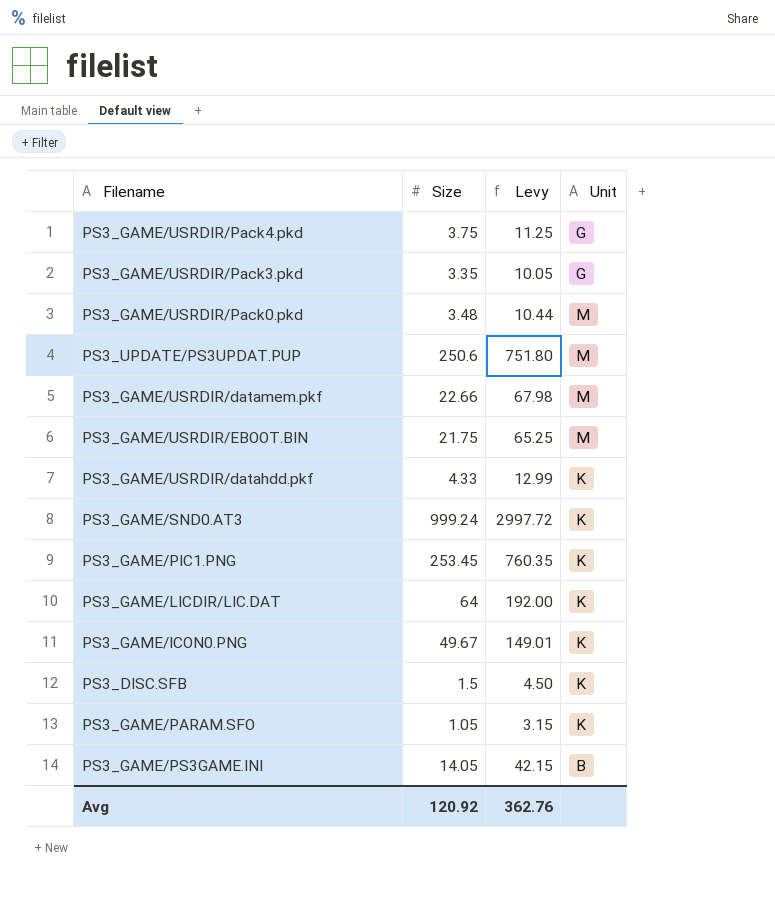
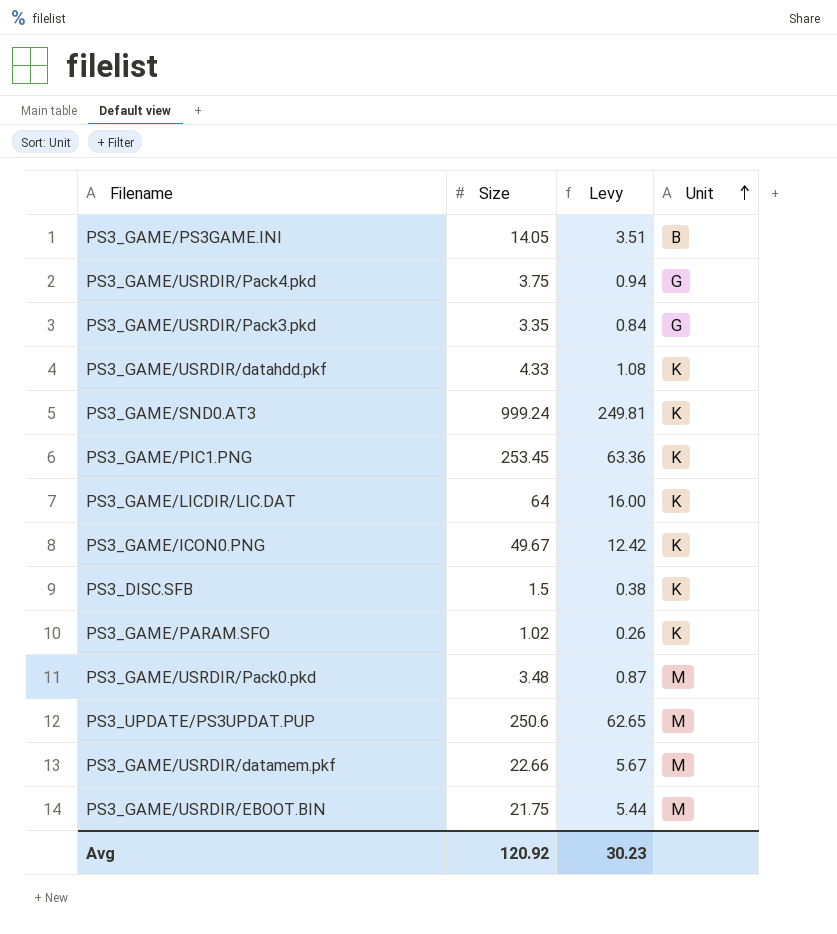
row order: none -> Unit ascending
column Levy | formula: [Size] * 3 -> [Size] * 0.25
PS3_GAME/PARAM.SFO | Size: 1.05 -> 1.02
Avg | Levy: 362.76 -> 30.23

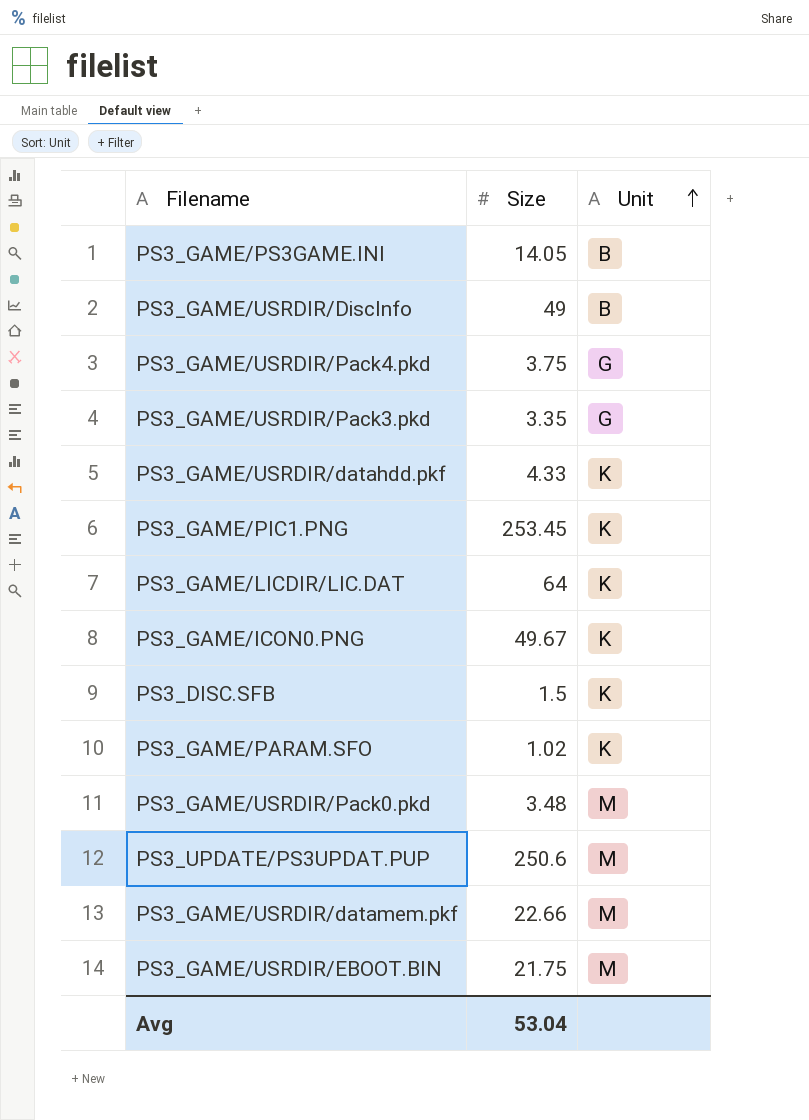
column Levy | formula: [Size] * 0.25 -> none
row PS3_GAME/SND0.AT3: 999.24 | 249.81 | K -> none
row PS3_GAME/USRDIR/DiscInfo: none -> 49 | B
Avg | Size: 120.92 -> 53.04

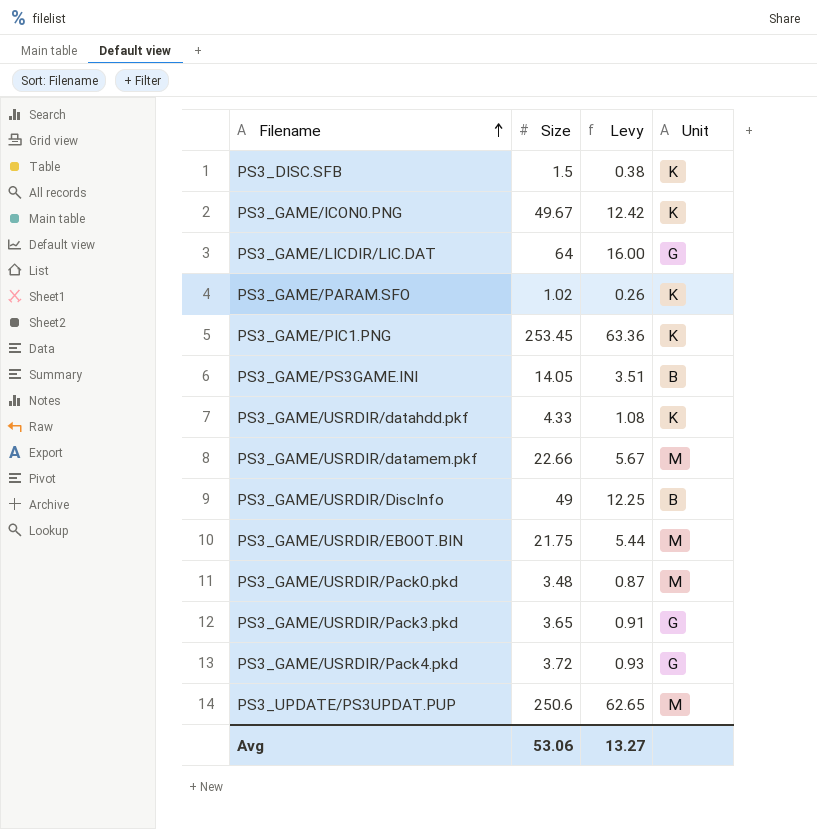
row order: Unit ascending -> Filename ascending
column Levy | formula: none -> [Size] * 0.25
PS3_GAME/LICDIR/LIC.DAT | Unit: K -> G
PS3_GAME/USRDIR/Pack3.pkd | Size: 3.35 -> 3.65
PS3_GAME/USRDIR/Pack4.pkd | Size: 3.75 -> 3.72
Avg | Size: 53.04 -> 53.06

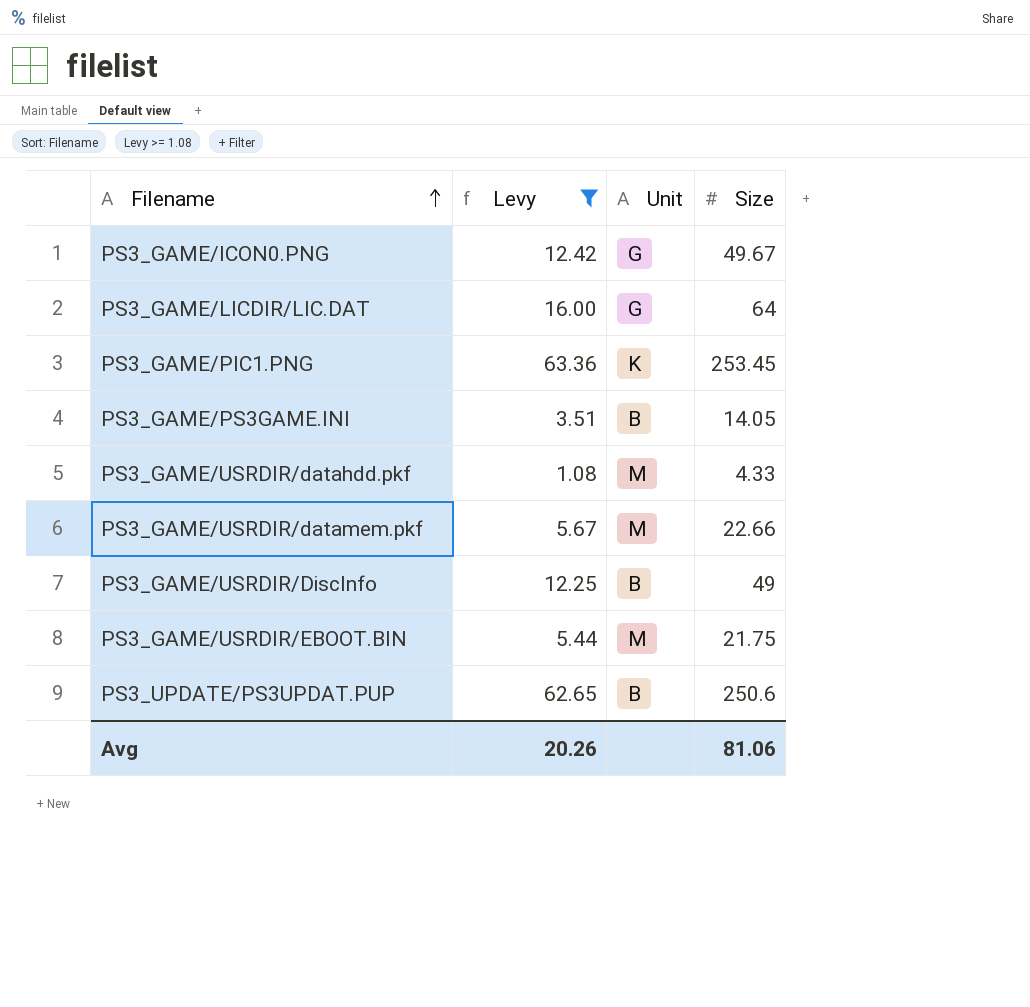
filter: none -> Levy >= 1.08
column Size | position: 2 -> 4
PS3_GAME/ICON0.PNG | Unit: K -> G
PS3_GAME/USRDIR/datahdd.pkf | Unit: K -> M
PS3_UPDATE/PS3UPDAT.PUP | Unit: M -> B
Avg | Levy: 13.27 -> 20.26
Avg | Size: 53.06 -> 81.06

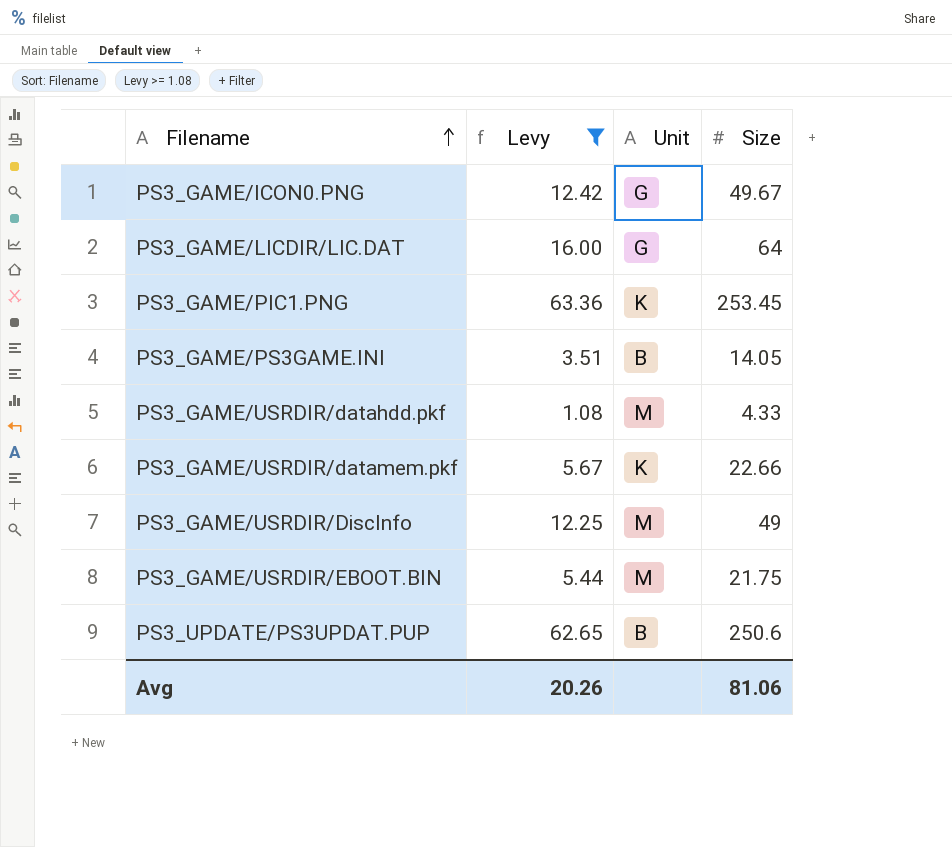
PS3_GAME/USRDIR/datamem.pkf | Unit: M -> K
PS3_GAME/USRDIR/DiscInfo | Unit: B -> M

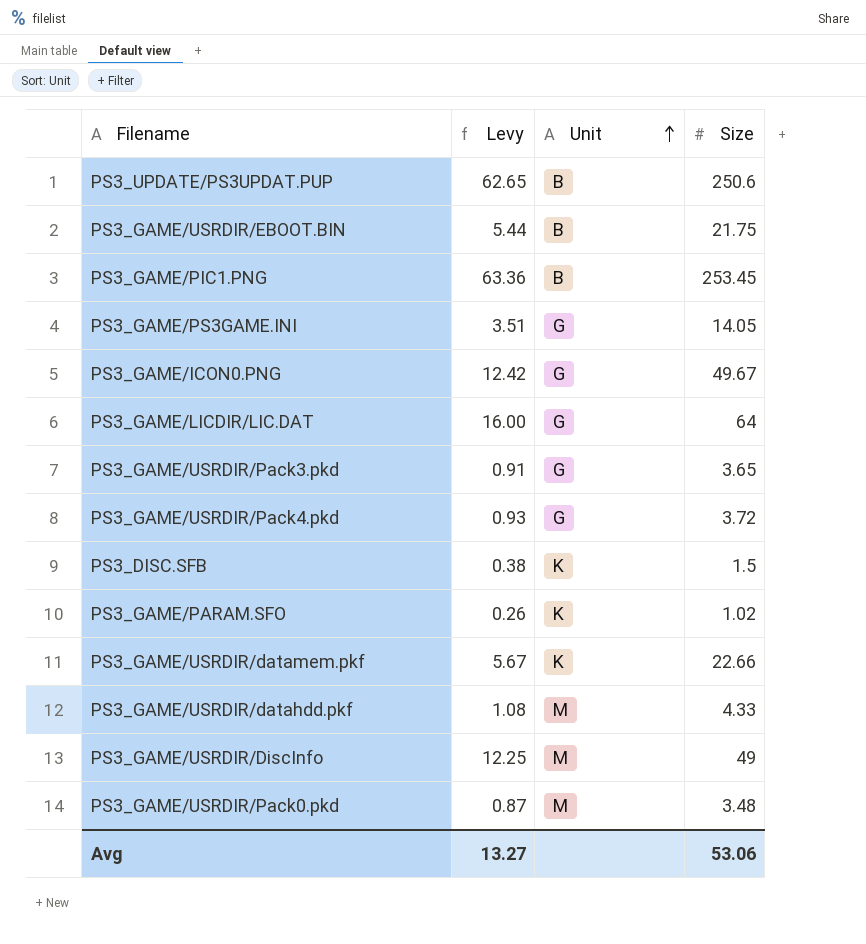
filter: Levy >= 1.08 -> none
row order: Filename ascending -> Unit ascending
PS3_GAME/USRDIR/EBOOT.BIN | Unit: M -> B
PS3_GAME/PIC1.PNG | Unit: K -> B
PS3_GAME/PS3GAME.INI | Unit: B -> G
Avg | Levy: 20.26 -> 13.27
Avg | Size: 81.06 -> 53.06

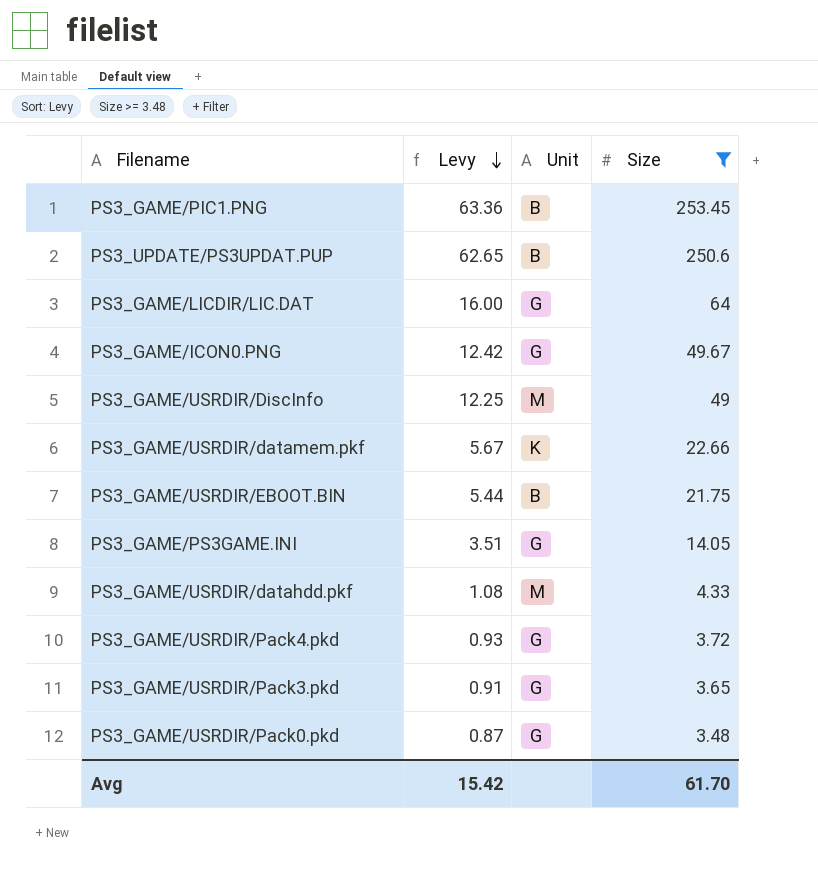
filter: none -> Size >= 3.48
row order: Unit ascending -> Levy descending
PS3_GAME/USRDIR/Pack0.pkd | Unit: M -> G
Avg | Levy: 13.27 -> 15.42
Avg | Size: 53.06 -> 61.70

